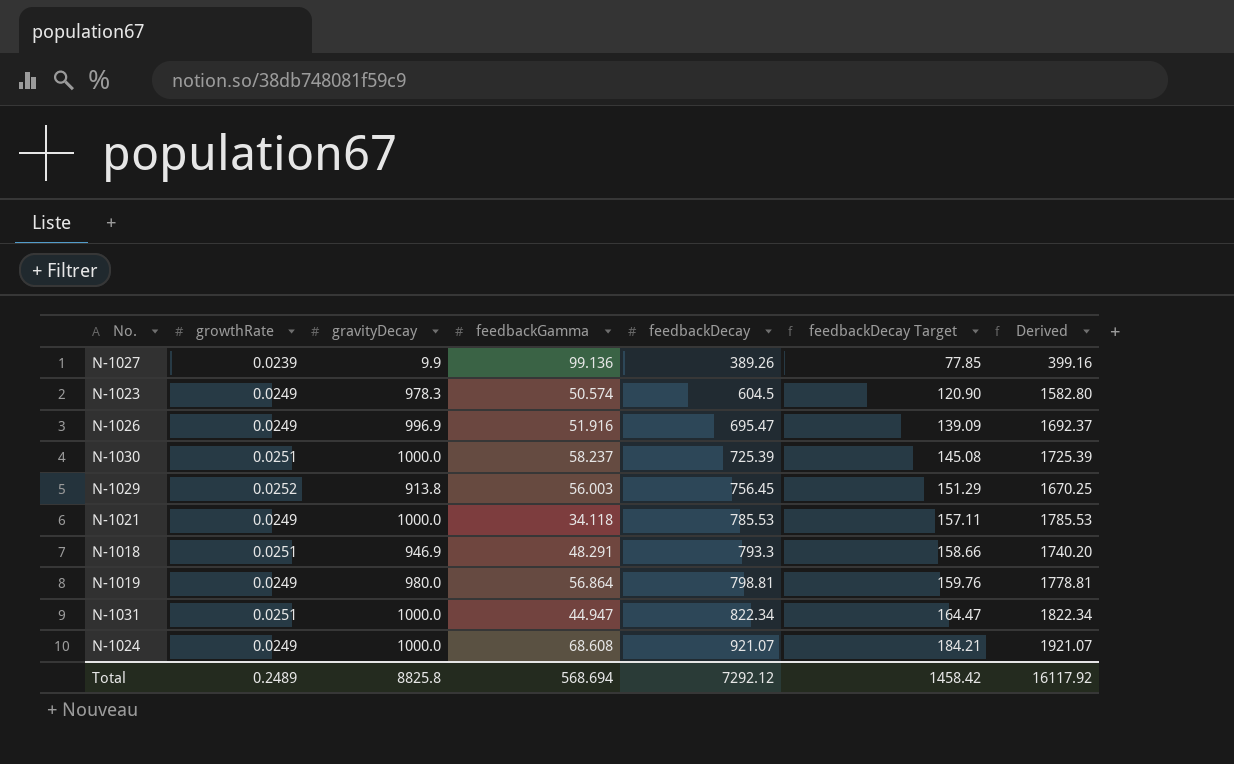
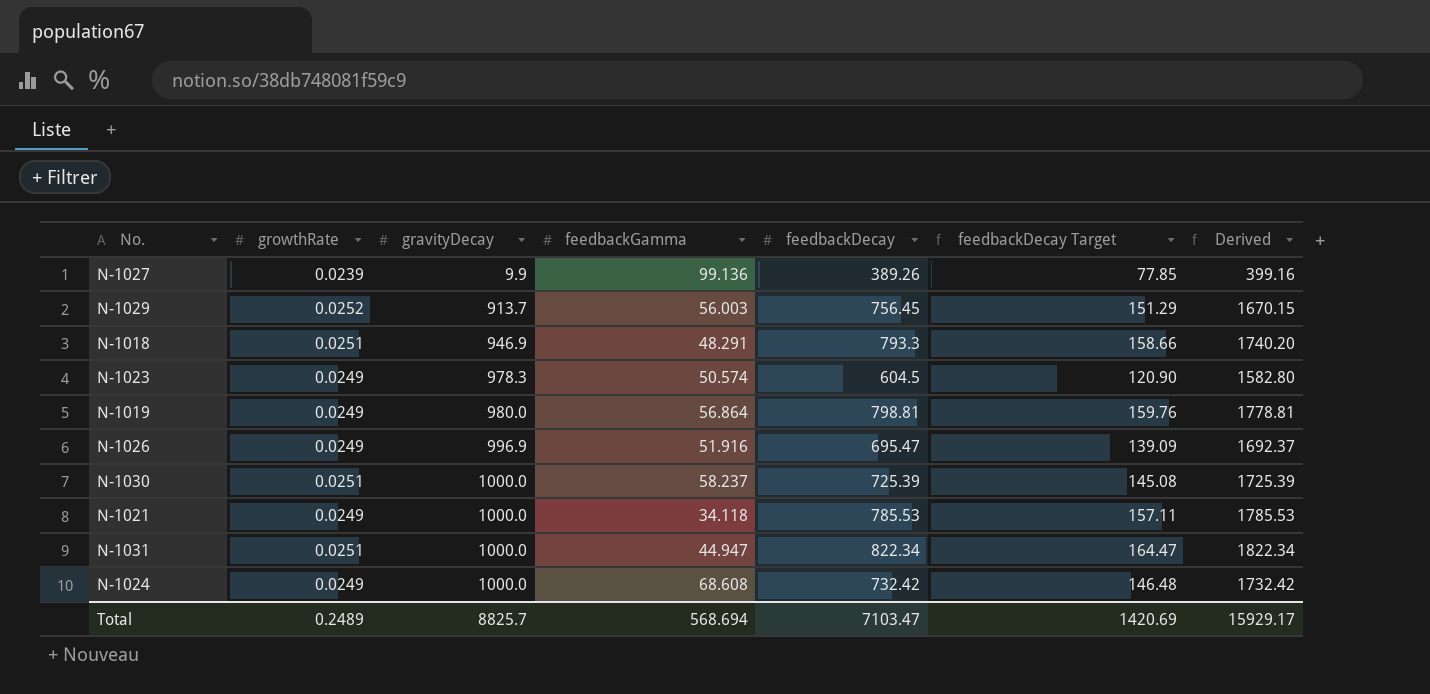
row order: feedbackDecay ascending -> gravityDecay ascending
N-1029 | gravityDecay: 913.8 -> 913.7
N-1029 | Derived: 1670.25 -> 1670.15
N-1024 | feedbackDecay: 921.07 -> 732.42
N-1024 | feedbackDecay Target: 184.21 -> 146.48
N-1024 | Derived: 1921.07 -> 1732.42
Total | gravityDecay: 8825.8 -> 8825.7
Total | feedbackDecay: 7292.12 -> 7103.47
Total | feedbackDecay Target: 1458.42 -> 1420.69
Total | Derived: 16117.92 -> 15929.17

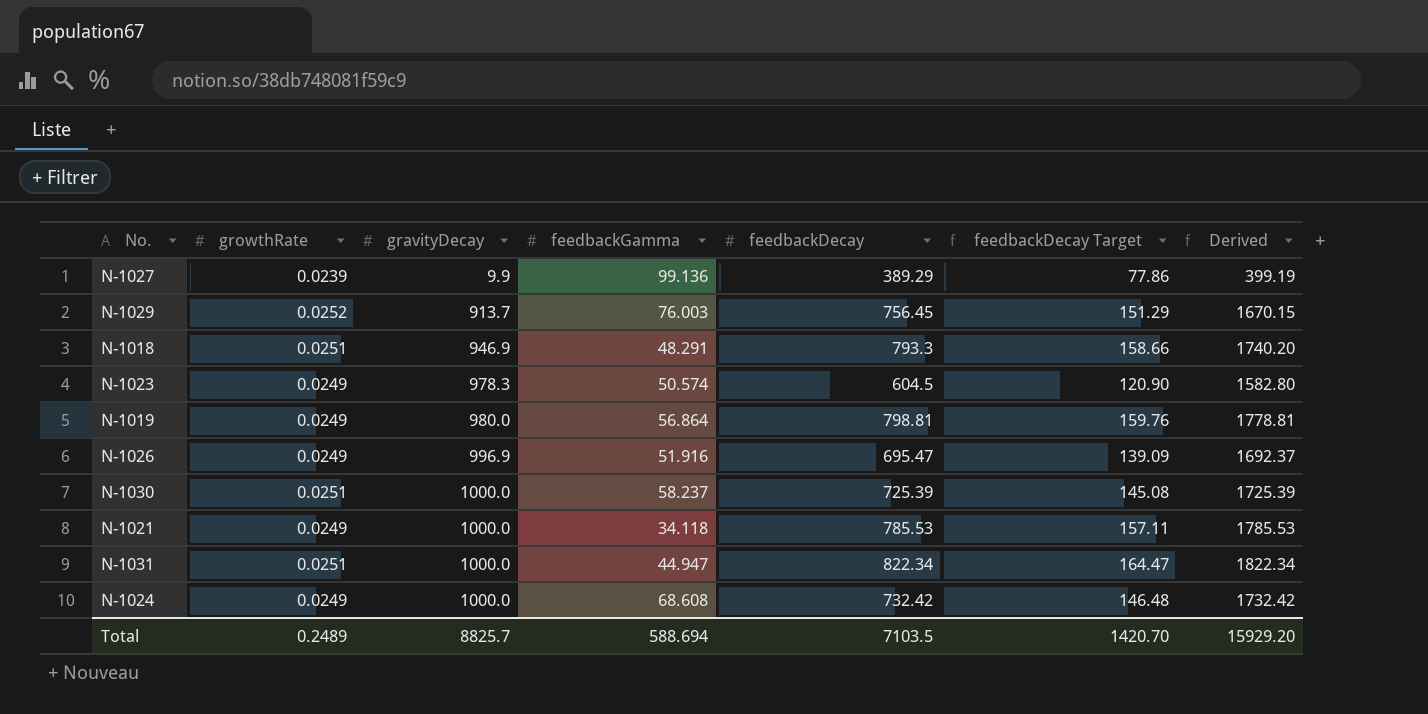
N-1027 | feedbackDecay: 389.26 -> 389.29
N-1027 | feedbackDecay Target: 77.85 -> 77.86
N-1027 | Derived: 399.16 -> 399.19
N-1029 | feedbackGamma: 56.003 -> 76.003
Total | feedbackGamma: 568.694 -> 588.694
Total | feedbackDecay: 7103.47 -> 7103.5
Total | feedbackDecay Target: 1420.69 -> 1420.70
Total | Derived: 15929.17 -> 15929.20

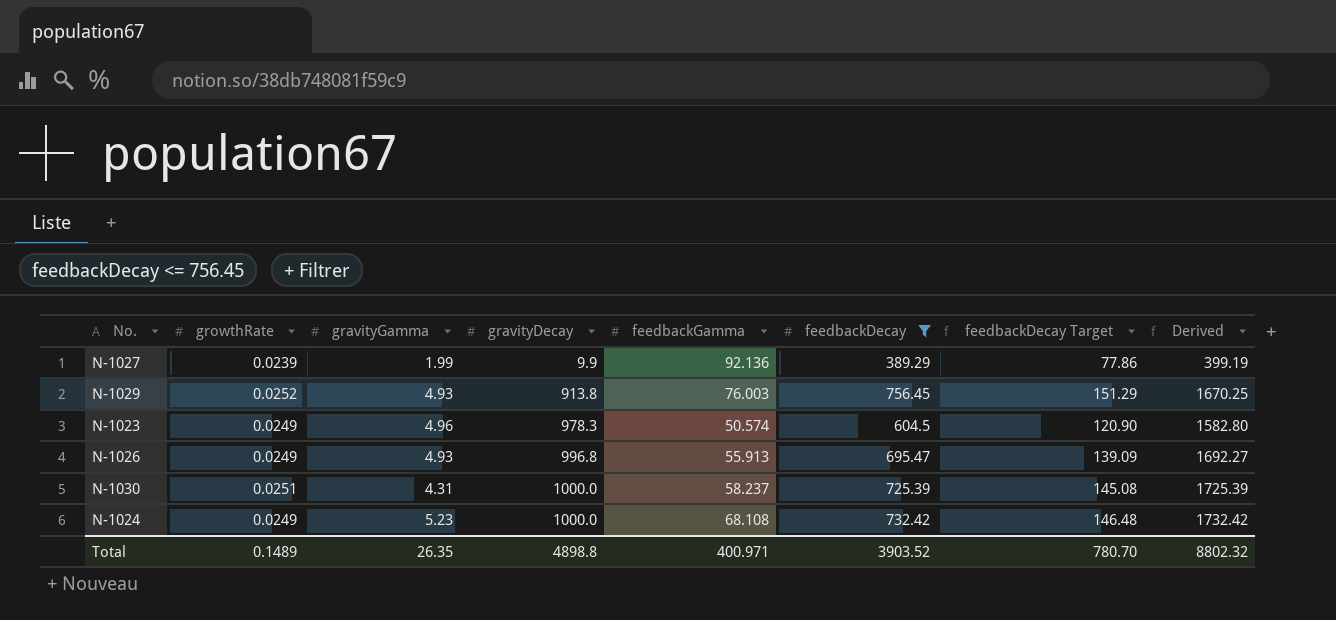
filter: none -> feedbackDecay <= 756.45
column gravityGamma | position: none -> 3
N-1027 | feedbackGamma: 99.136 -> 92.136
N-1029 | gravityDecay: 913.7 -> 913.8
N-1029 | Derived: 1670.15 -> 1670.25
N-1026 | gravityDecay: 996.9 -> 996.8
N-1026 | feedbackGamma: 51.916 -> 55.913
N-1026 | Derived: 1692.37 -> 1692.27
N-1024 | feedbackGamma: 68.608 -> 68.108
Total | growthRate: 0.2489 -> 0.1489
Total | gravityDecay: 8825.7 -> 4898.8
Total | feedbackGamma: 588.694 -> 400.971
Total | feedbackDecay: 7103.5 -> 3903.52
Total | feedbackDecay Target: 1420.70 -> 780.70
Total | Derived: 15929.20 -> 8802.32

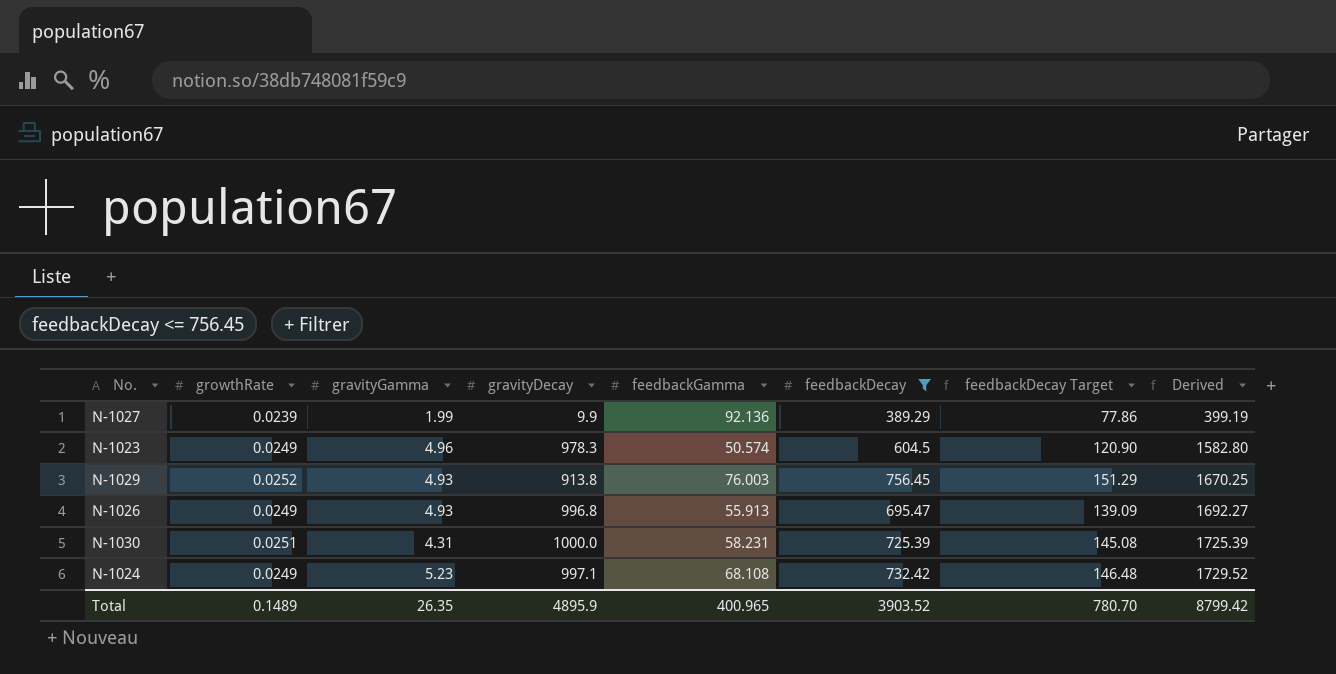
row order: gravityDecay ascending -> Derived ascending
N-1030 | feedbackGamma: 58.237 -> 58.231
N-1024 | gravityDecay: 1000.0 -> 997.1
N-1024 | Derived: 1732.42 -> 1729.52
Total | gravityDecay: 4898.8 -> 4895.9
Total | feedbackGamma: 400.971 -> 400.965
Total | Derived: 8802.32 -> 8799.42

